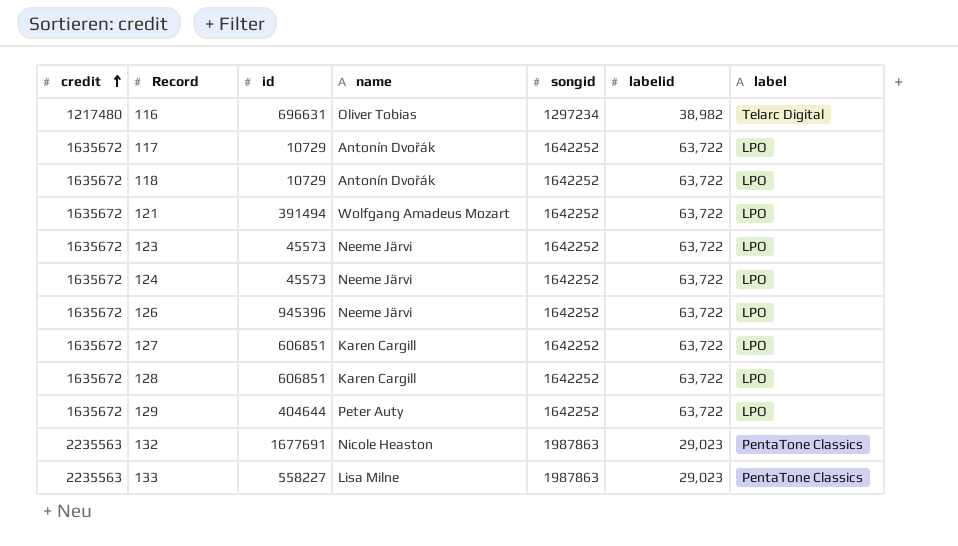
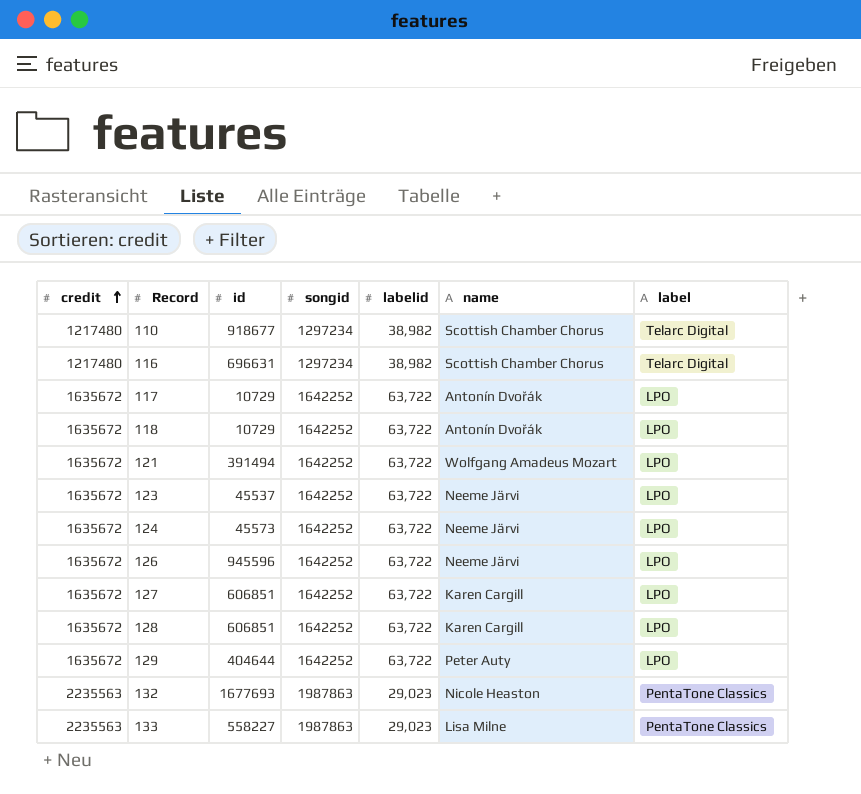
column name | position: 4 -> 6
row 110: none -> 1217480 | 918677 | 1297234 | 38,982 | Scottish Chamber Chorus | Telarc Digital
116 | name: Oliver Tobias -> Scottish Chamber Chorus
123 | id: 45573 -> 45537
126 | id: 945396 -> 945596
132 | id: 1677691 -> 1677693

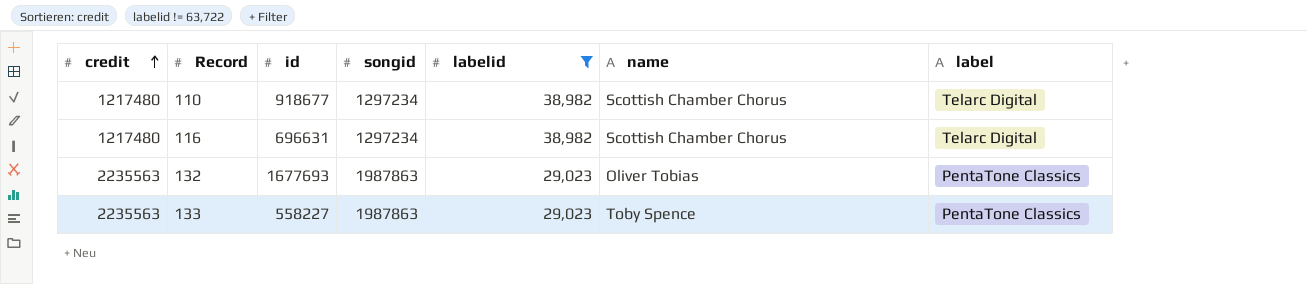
filter: none -> labelid != 63,722
132 | name: Nicole Heaston -> Oliver Tobias
133 | name: Lisa Milne -> Toby Spence

